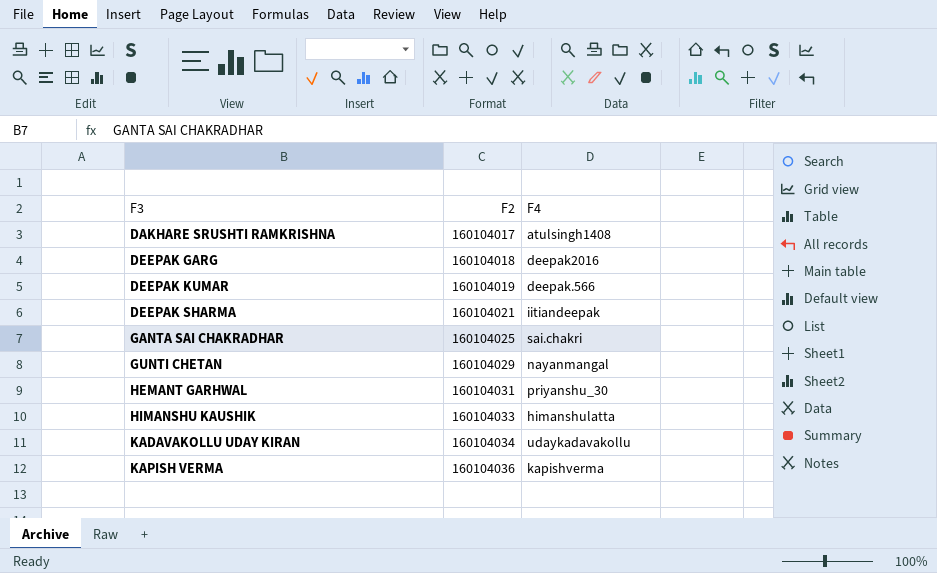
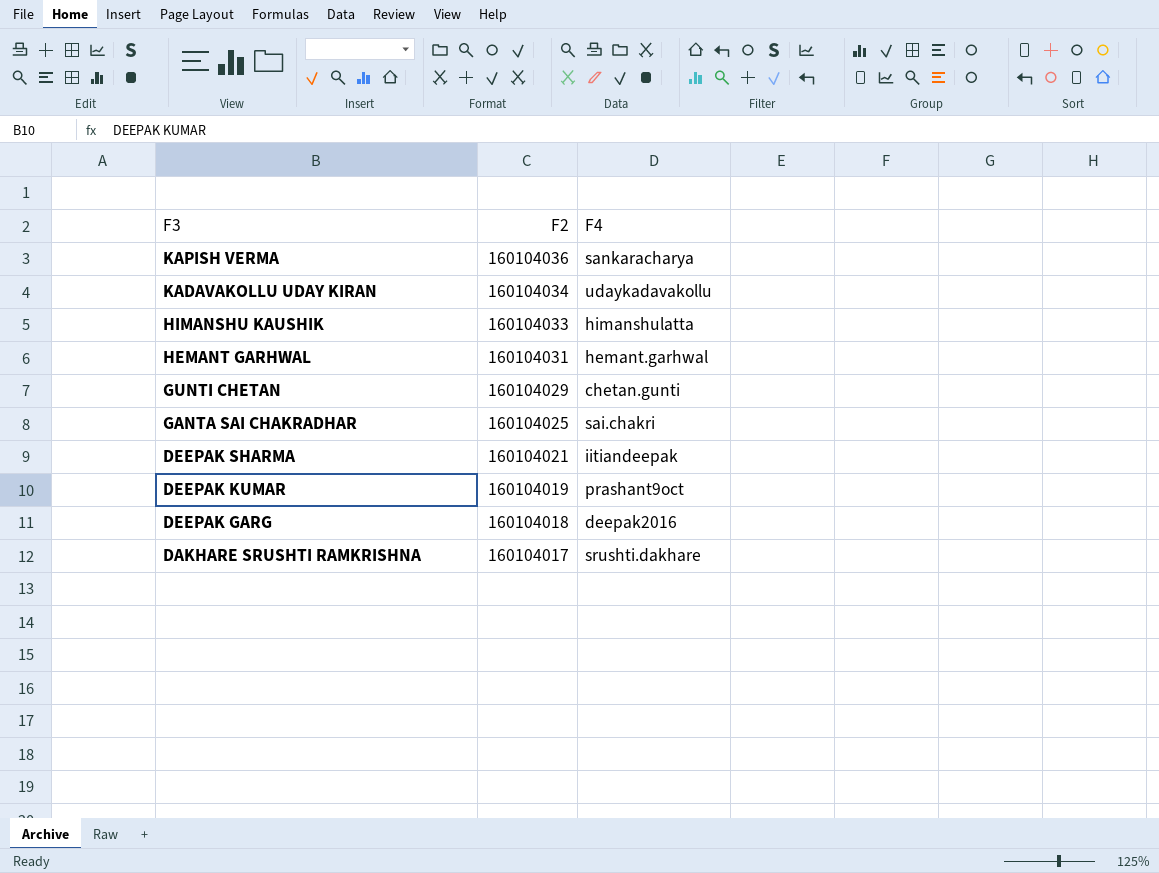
row order: F3 ascending -> F3 descending
KAPISH VERMA | F4: kapishverma -> sankaracharya
HEMANT GARHWAL | F4: priyanshu_30 -> hemant.garhwal
GUNTI CHETAN | F4: nayanmangal -> chetan.gunti
DEEPAK KUMAR | F4: deepak.566 -> prashant9oct
DAKHARE SRUSHTI RAMKRISHNA | F4: atulsingh1408 -> srushti.dakhare

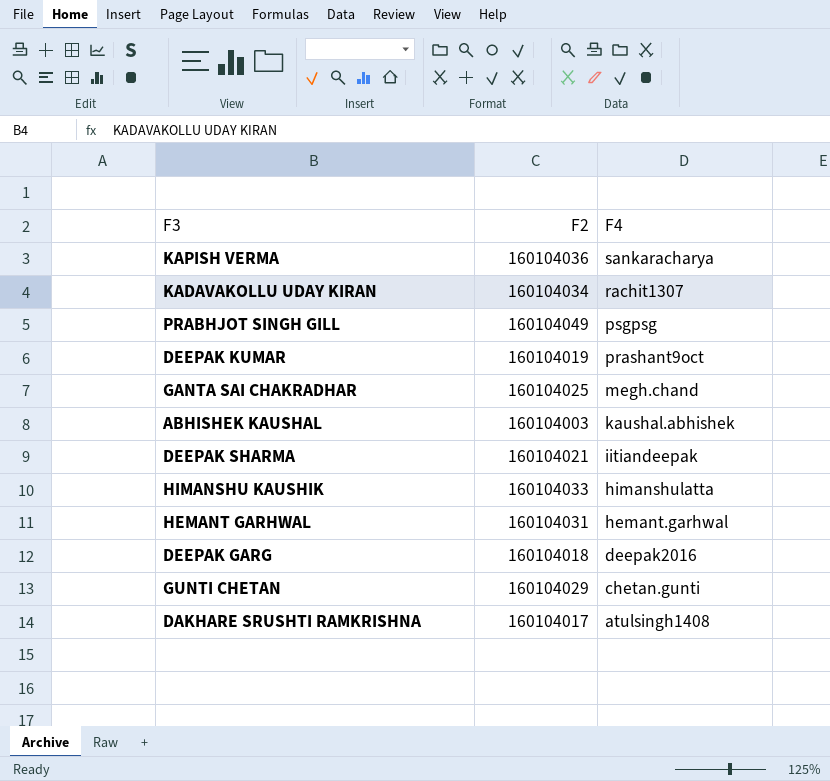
row order: F3 descending -> F4 descending
KADAVAKOLLU UDAY KIRAN | F4: udaykadavakollu -> rachit1307
row PRABHJOT SINGH GILL: none -> 160104049 | psgpsg
GANTA SAI CHAKRADHAR | F4: sai.chakri -> megh.chand
row ABHISHEK KAUSHAL: none -> 160104003 | kaushal.abhishek
DAKHARE SRUSHTI RAMKRISHNA | F4: srushti.dakhare -> atulsingh1408

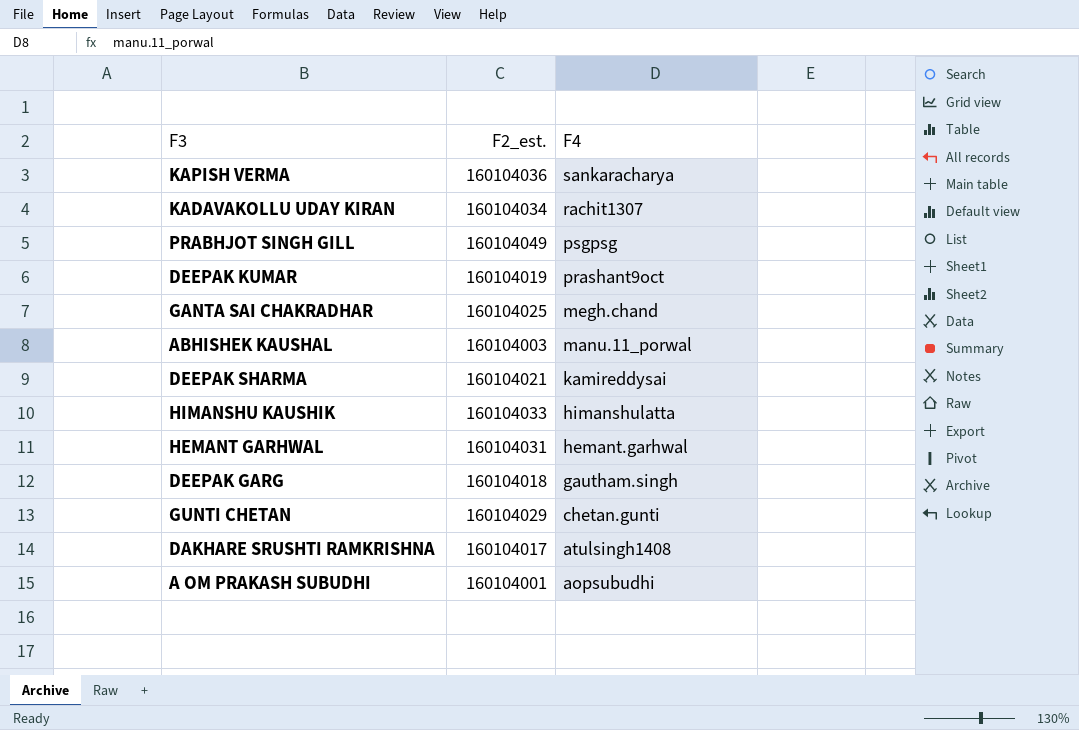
column name: F2 -> F2_est.
ABHISHEK KAUSHAL | F4: kaushal.abhishek -> manu.11_porwal
DEEPAK SHARMA | F4: iitiandeepak -> kamireddysai
DEEPAK GARG | F4: deepak2016 -> gautham.singh
row A OM PRAKASH SUBUDHI: none -> 160104001 | aopsubudhi

